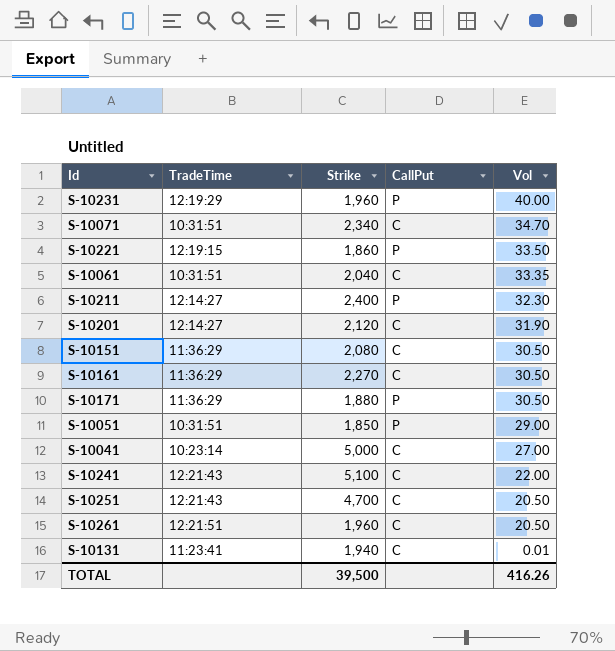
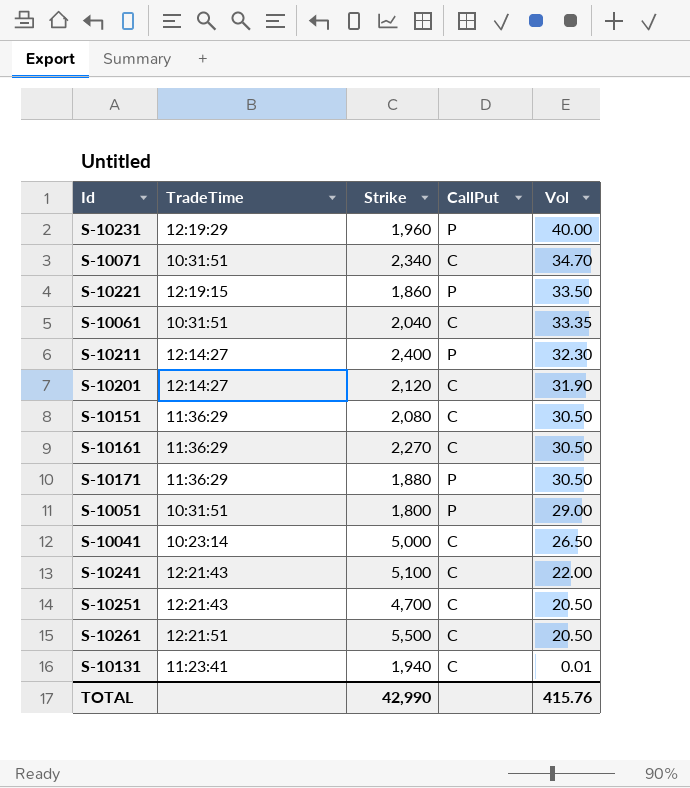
S-10051 | Strike: 1,850 -> 1,800
S-10041 | Vol: 27.00 -> 26.50
S-10261 | Strike: 1,960 -> 5,500
TOTAL | Strike: 39,500 -> 42,990
TOTAL | Vol: 416.26 -> 415.76

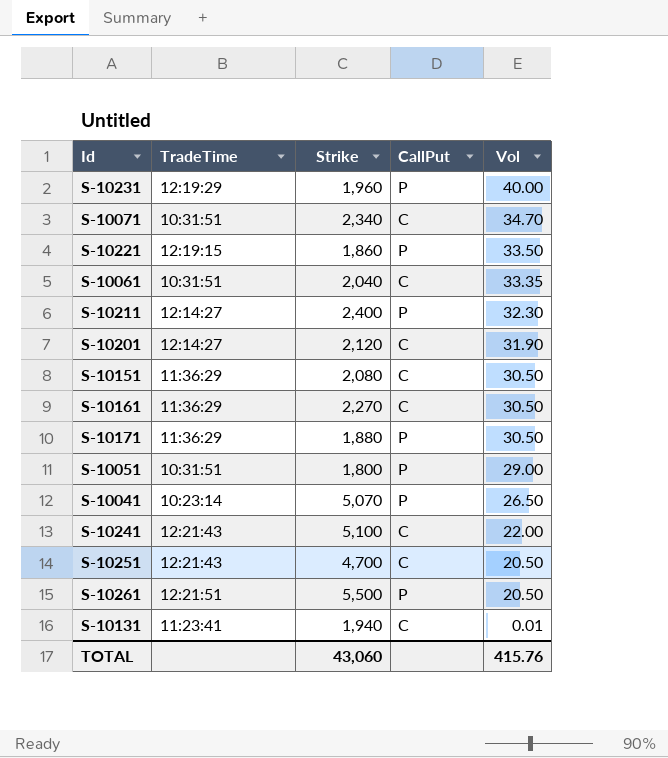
S-10041 | Strike: 5,000 -> 5,070
S-10041 | CallPut: C -> P
S-10261 | CallPut: C -> P
TOTAL | Strike: 42,990 -> 43,060

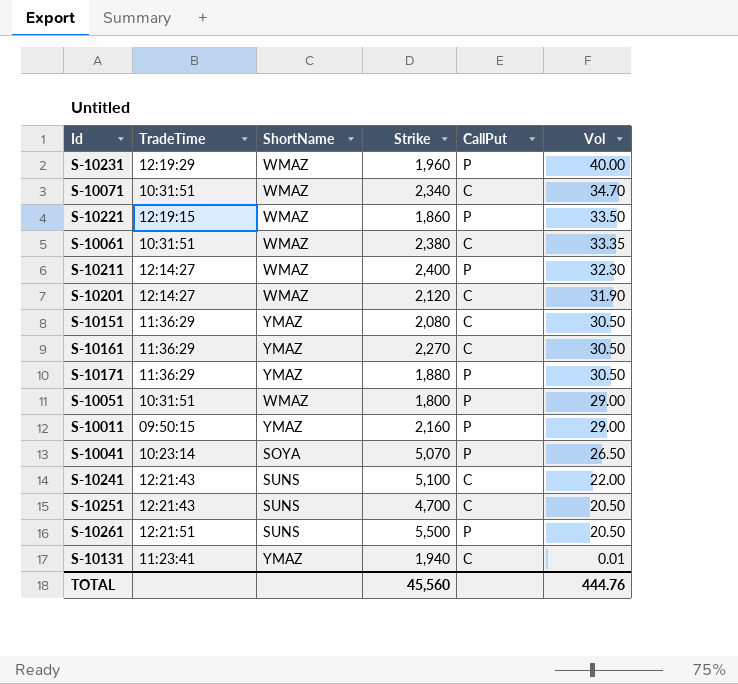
column ShortName | position: none -> 3
S-10061 | Strike: 2,040 -> 2,380
row S-10011: none -> 09:50:15 | YMAZ | 2,160 | P | 29.00
TOTAL | Strike: 43,060 -> 45,560
TOTAL | Vol: 415.76 -> 444.76

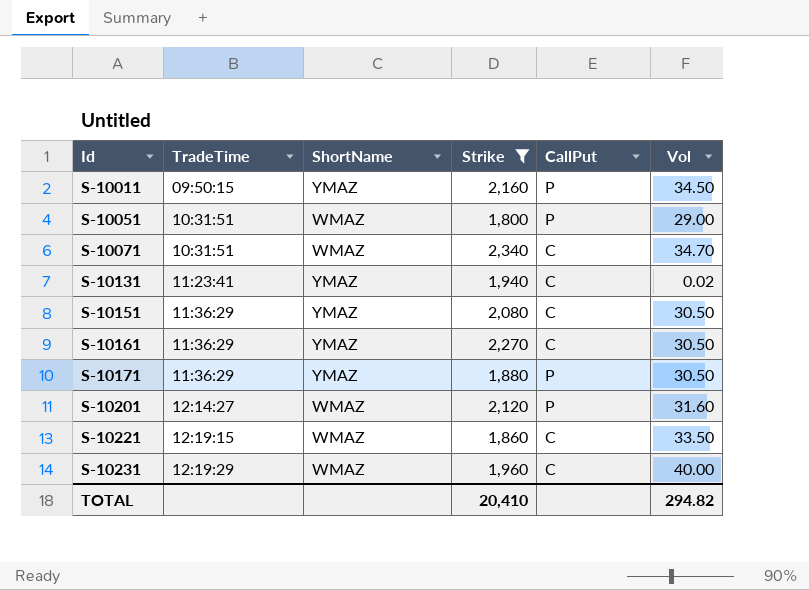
filter: none -> Strike <= 2,340
row order: Vol descending -> Id ascending
S-10011 | Vol: 29.00 -> 34.50
S-10131 | Vol: 0.01 -> 0.02
S-10201 | CallPut: C -> P
S-10201 | Vol: 31.90 -> 31.60
S-10221 | CallPut: P -> C
S-10231 | CallPut: P -> C
TOTAL | Strike: 45,560 -> 20,410
TOTAL | Vol: 444.76 -> 294.82

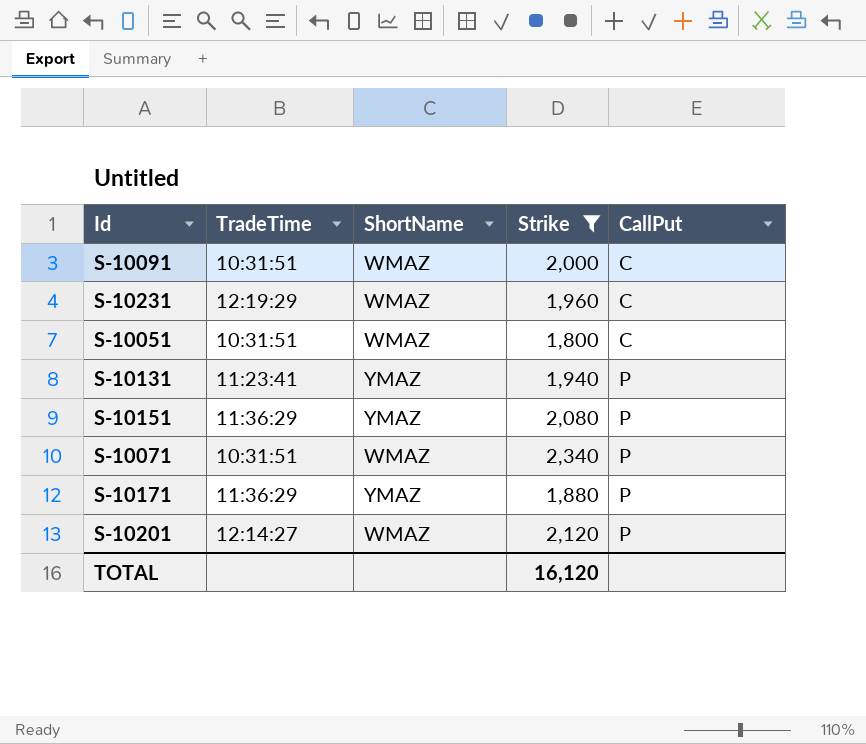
row order: Id ascending -> CallPut ascending
column Vol | position: 6 -> none
row S-10011: 09:50:15 | YMAZ | 2,160 | P | 34.50 -> none
row S-10161: 11:36:29 | YMAZ | 2,270 | C | 30.50 -> none
row S-10221: 12:19:15 | WMAZ | 1,860 | C | 33.50 -> none
row S-10091: none -> 10:31:51 | WMAZ | 2,000 | C
S-10051 | CallPut: P -> C
S-10131 | CallPut: C -> P
S-10151 | CallPut: C -> P
S-10071 | CallPut: C -> P
TOTAL | Strike: 20,410 -> 16,120

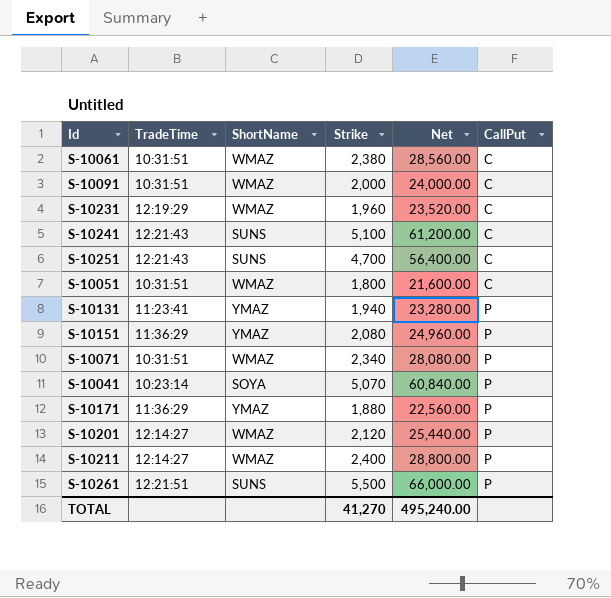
filter: Strike <= 2,340 -> none
column Net | formula: none -> [Strike] * 12
TOTAL | Strike: 16,120 -> 41,270

